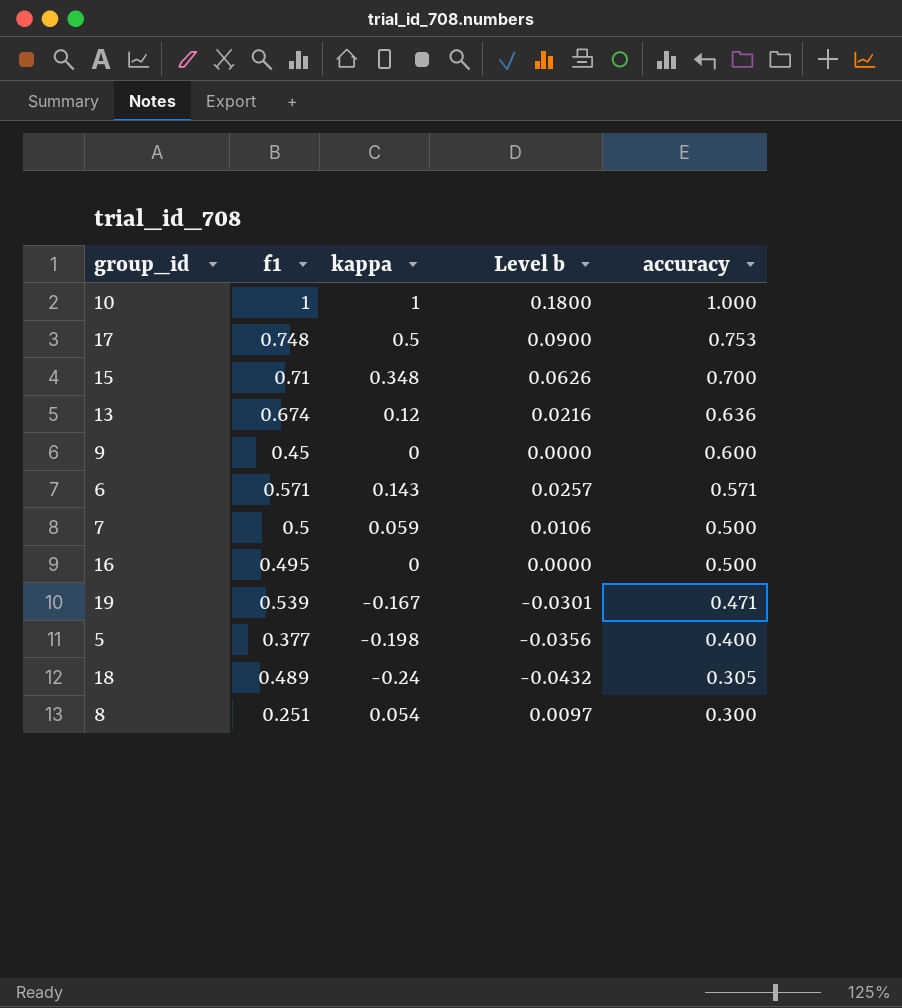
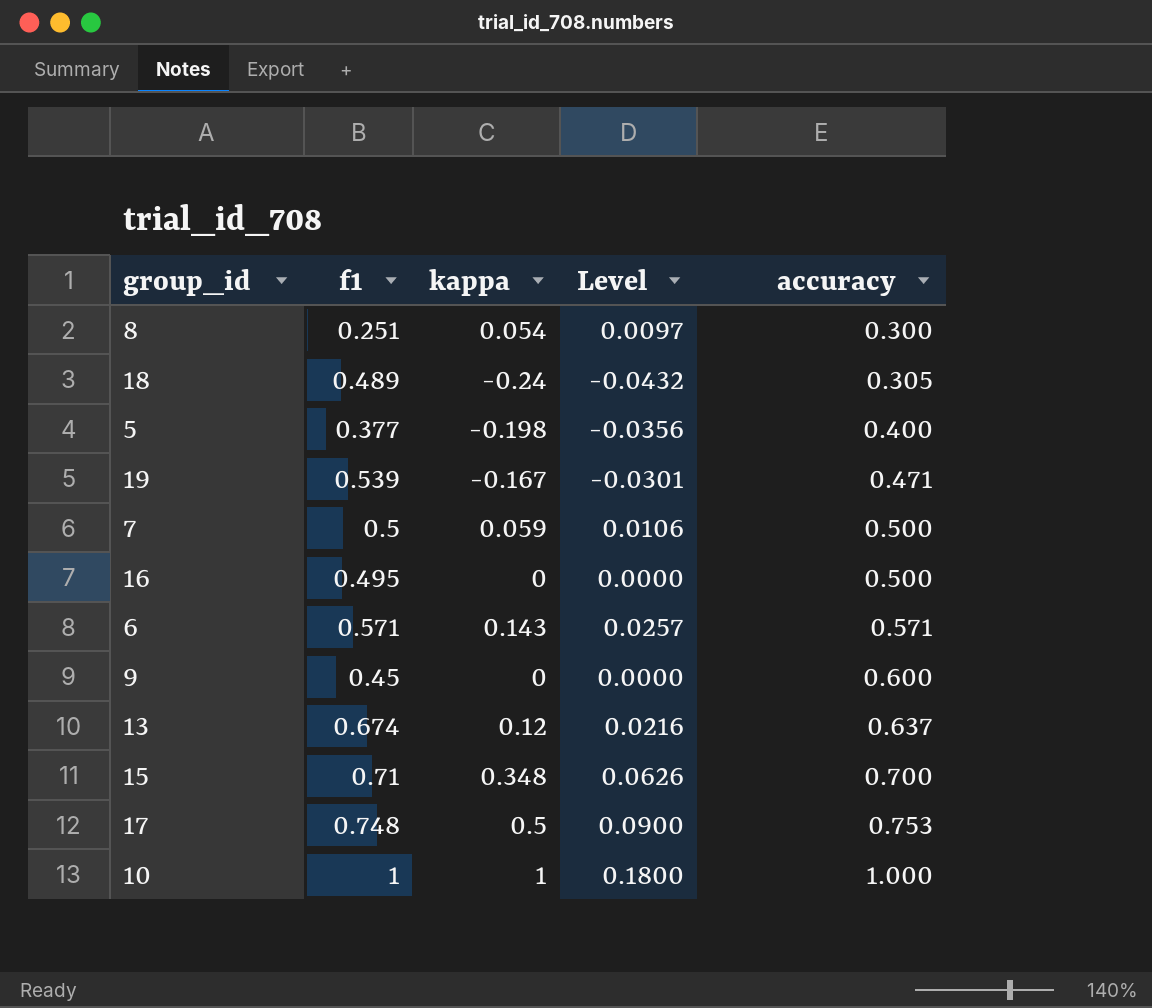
row order: accuracy descending -> accuracy ascending
column name: Level b -> Level
13 | accuracy: 0.636 -> 0.637

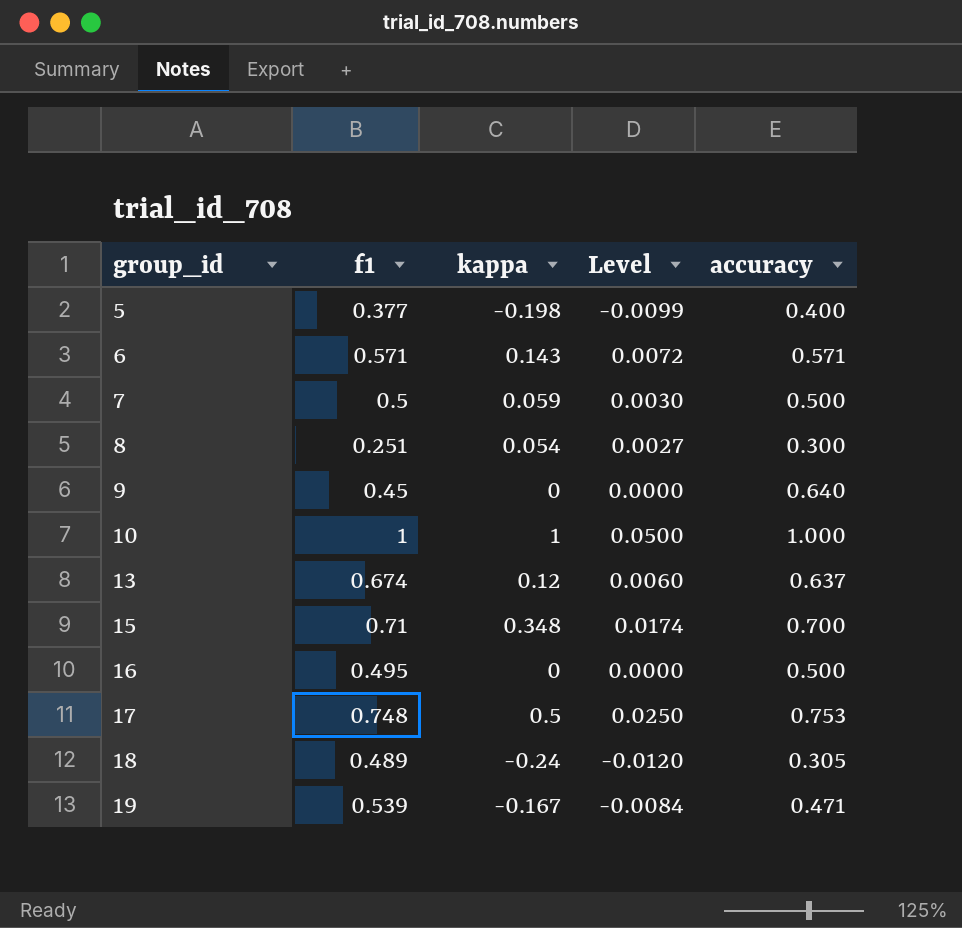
row order: accuracy ascending -> group_id ascending
column Level | formula: [kappa] * 0.18 -> [kappa] * 0.05
9 | accuracy: 0.600 -> 0.640

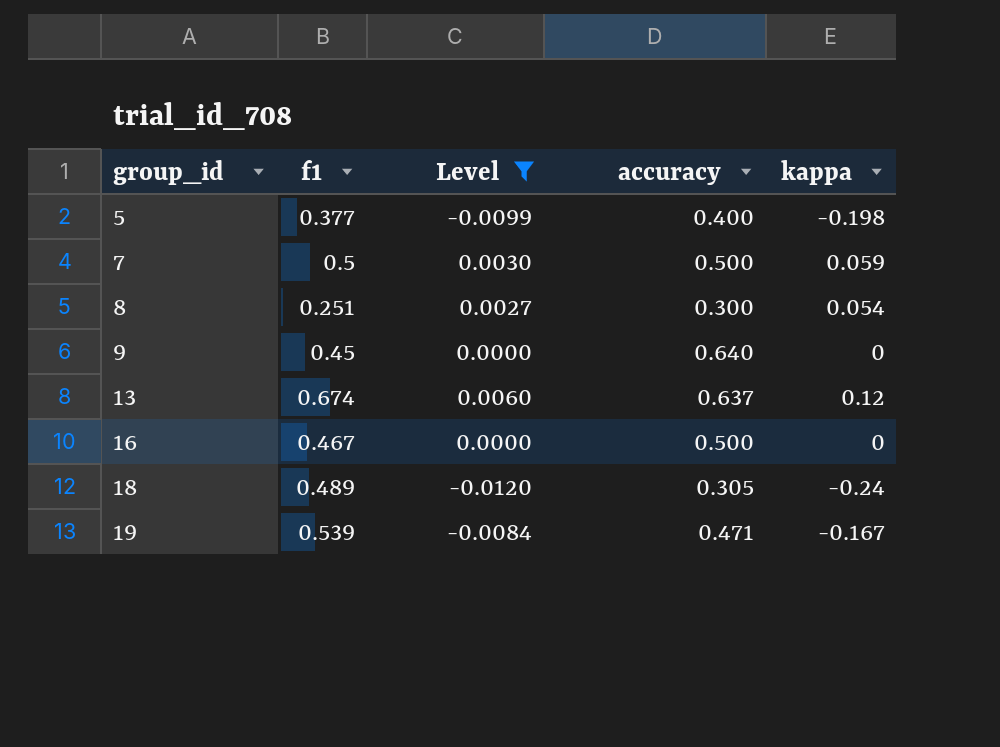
filter: none -> Level <= 0.0060
column kappa | position: 3 -> 5
16 | f1: 0.495 -> 0.467

